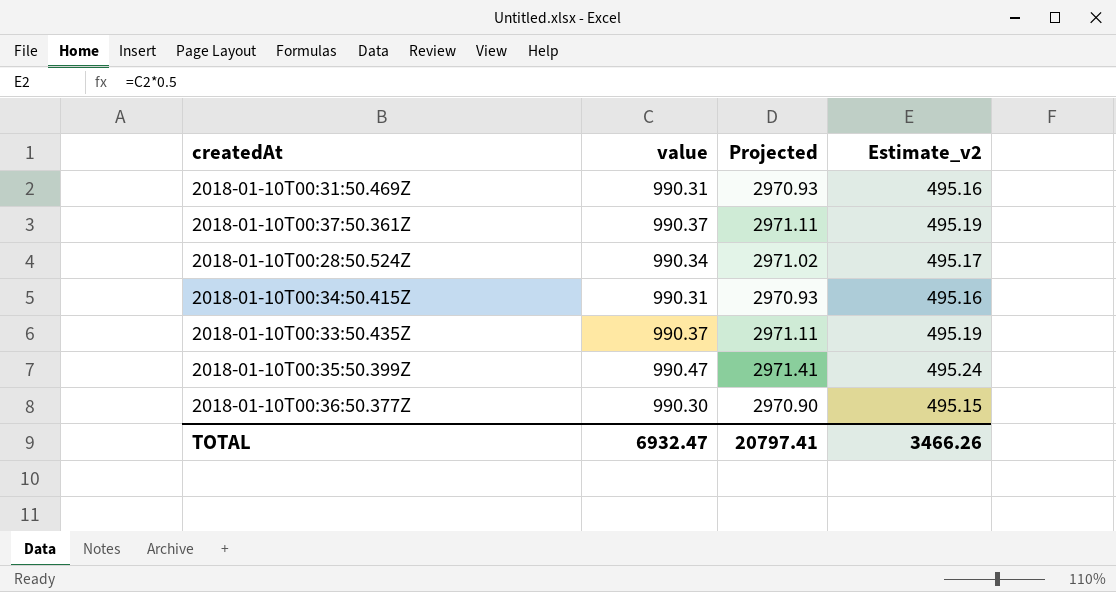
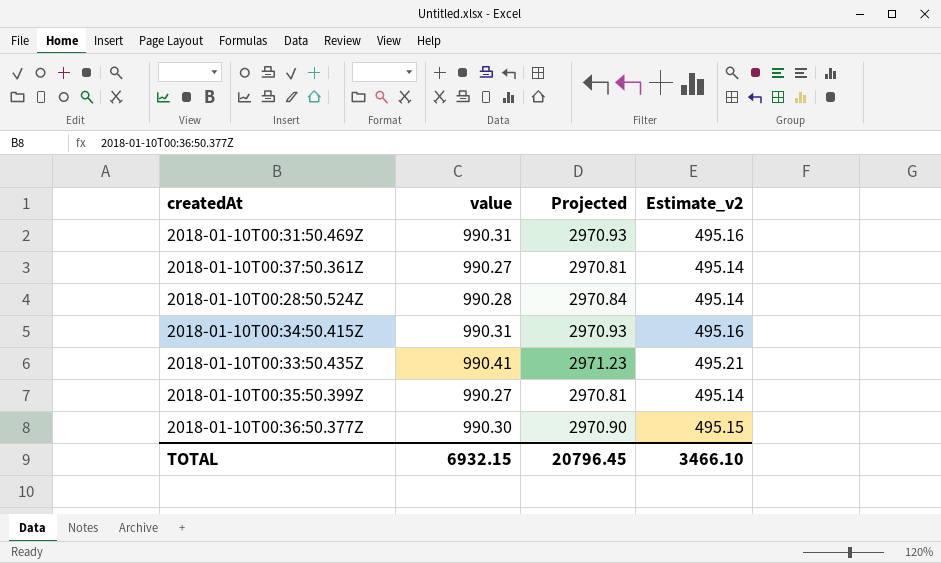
2018-01-10T00:37:50.361Z | value: 990.37 -> 990.27
2018-01-10T00:37:50.361Z | Projected: 2971.11 -> 2970.81
2018-01-10T00:37:50.361Z | Estimate_v2: 495.19 -> 495.14
2018-01-10T00:28:50.524Z | value: 990.34 -> 990.28
2018-01-10T00:28:50.524Z | Projected: 2971.02 -> 2970.84
2018-01-10T00:28:50.524Z | Estimate_v2: 495.17 -> 495.14
2018-01-10T00:33:50.435Z | value: 990.37 -> 990.41
2018-01-10T00:33:50.435Z | Projected: 2971.11 -> 2971.23
2018-01-10T00:33:50.435Z | Estimate_v2: 495.19 -> 495.21
2018-01-10T00:35:50.399Z | value: 990.47 -> 990.27
2018-01-10T00:35:50.399Z | Projected: 2971.41 -> 2970.81
2018-01-10T00:35:50.399Z | Estimate_v2: 495.24 -> 495.14
TOTAL | value: 6932.47 -> 6932.15
TOTAL | Projected: 20797.41 -> 20796.45
TOTAL | Estimate_v2: 3466.26 -> 3466.10

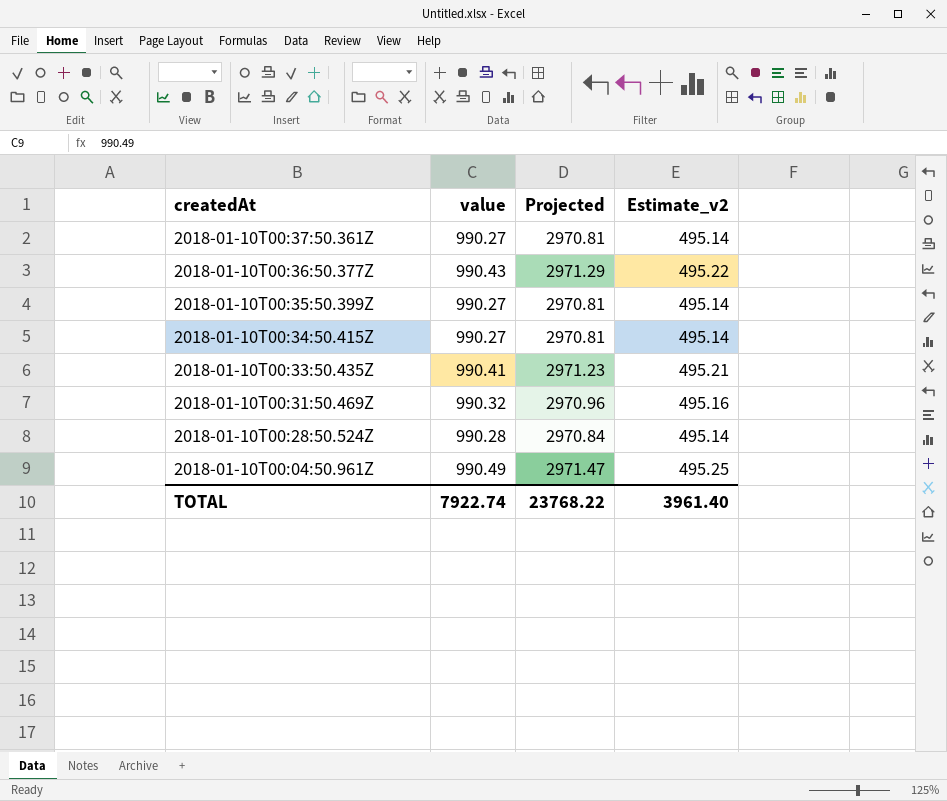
row order: none -> createdAt descending
2018-01-10T00:36:50.377Z | value: 990.30 -> 990.43
2018-01-10T00:36:50.377Z | Projected: 2970.90 -> 2971.29
2018-01-10T00:36:50.377Z | Estimate_v2: 495.15 -> 495.22
2018-01-10T00:34:50.415Z | value: 990.31 -> 990.27
2018-01-10T00:34:50.415Z | Projected: 2970.93 -> 2970.81
2018-01-10T00:34:50.415Z | Estimate_v2: 495.16 -> 495.14
2018-01-10T00:31:50.469Z | value: 990.31 -> 990.32
2018-01-10T00:31:50.469Z | Projected: 2970.93 -> 2970.96
row 2018-01-10T00:04:50.961Z: none -> 990.49 | 2971.47 | 495.25
TOTAL | value: 6932.15 -> 7922.74
TOTAL | Projected: 20796.45 -> 23768.22
TOTAL | Estimate_v2: 3466.10 -> 3961.40

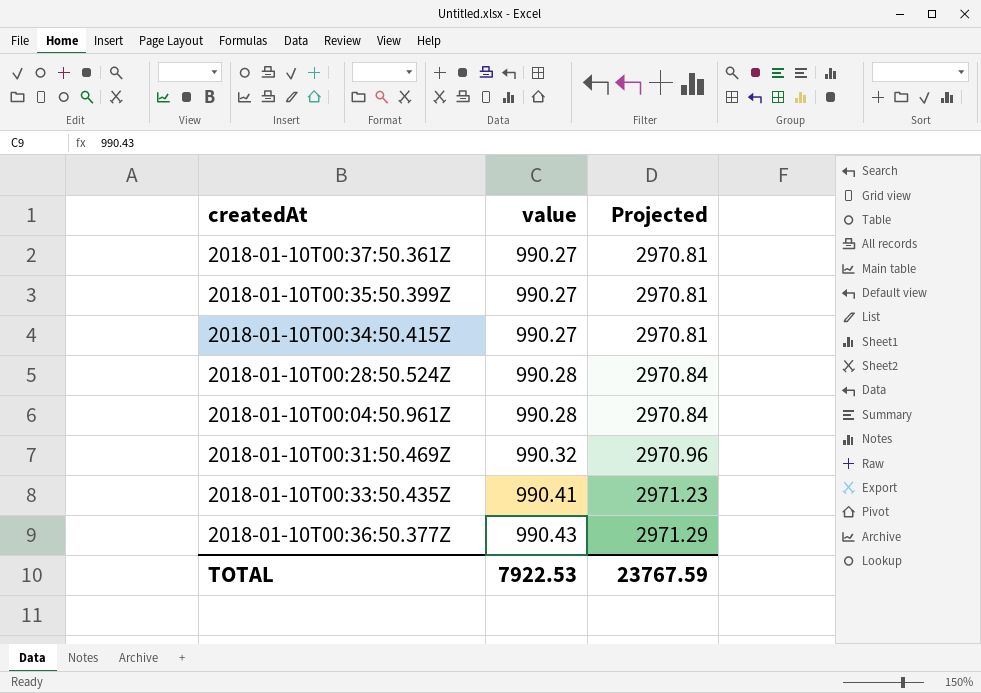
row order: createdAt descending -> value ascending
column Estimate_v2 | formula: [value] * 0.5 -> none
2018-01-10T00:04:50.961Z | value: 990.49 -> 990.28
2018-01-10T00:04:50.961Z | Projected: 2971.47 -> 2970.84
TOTAL | value: 7922.74 -> 7922.53
TOTAL | Projected: 23768.22 -> 23767.59

